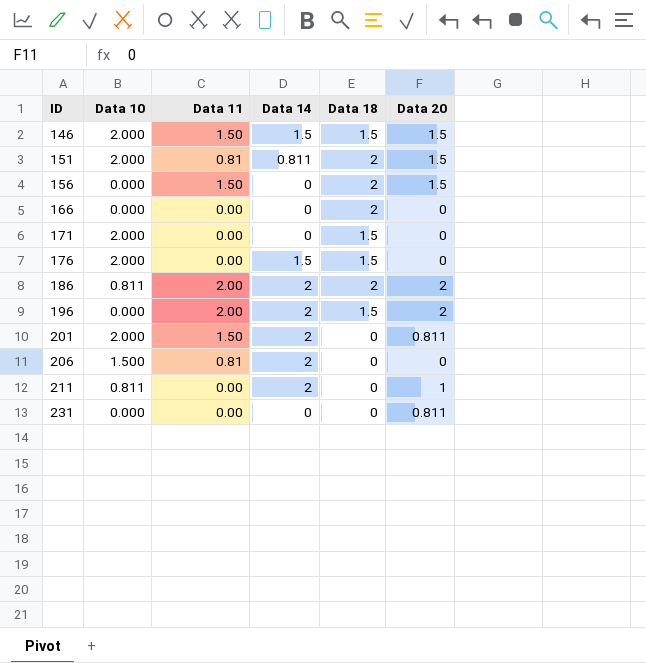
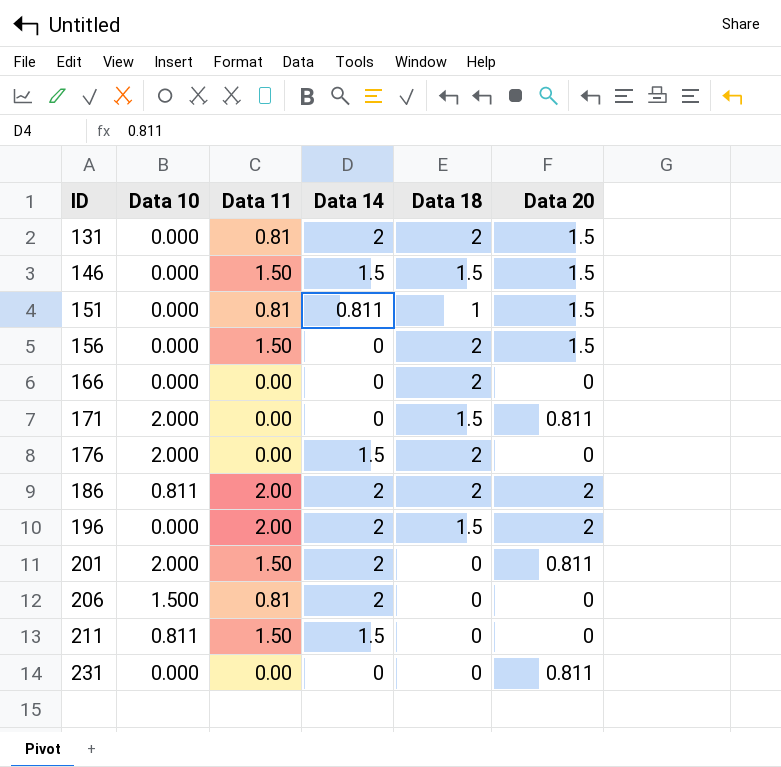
row 131: none -> 0.000 | 0.81 | 2 | 2 | 1.5
146 | Data 10: 2.000 -> 0.000
151 | Data 10: 2.000 -> 0.000
151 | Data 18: 2 -> 1
171 | Data 20: 0 -> 0.811
176 | Data 18: 1.5 -> 2
211 | Data 11: 0.00 -> 1.50
211 | Data 14: 2 -> 1.5
211 | Data 20: 1 -> 0

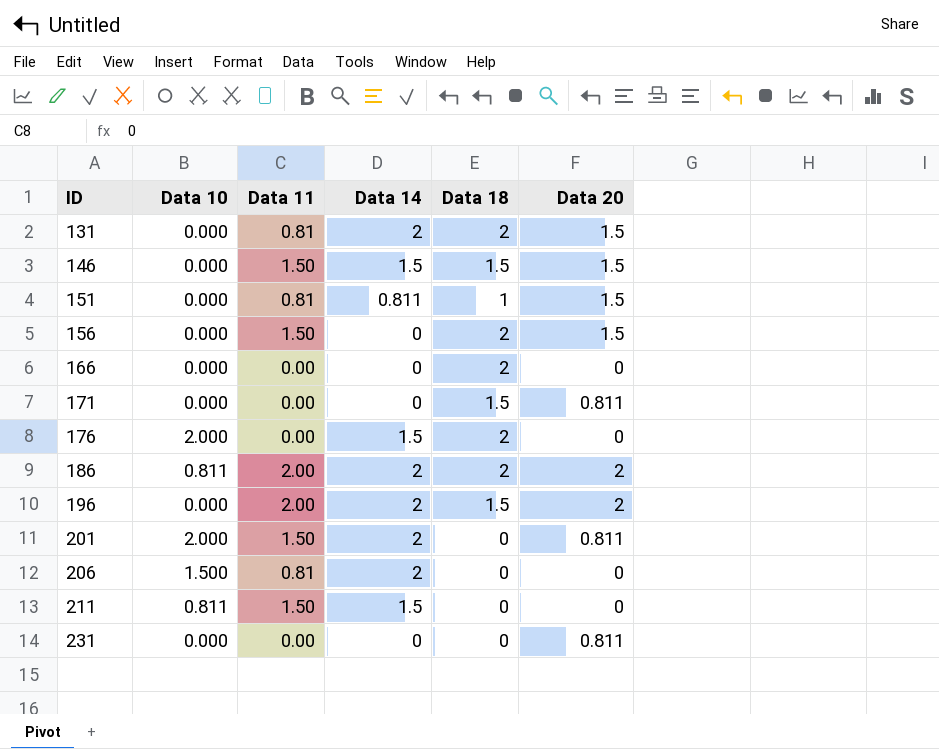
171 | Data 10: 2.000 -> 0.000

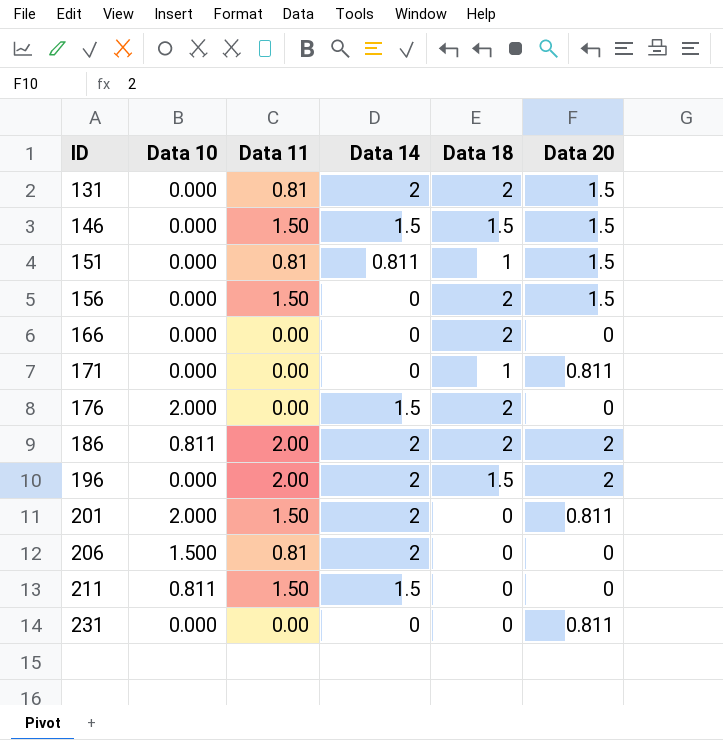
171 | Data 18: 1.5 -> 1

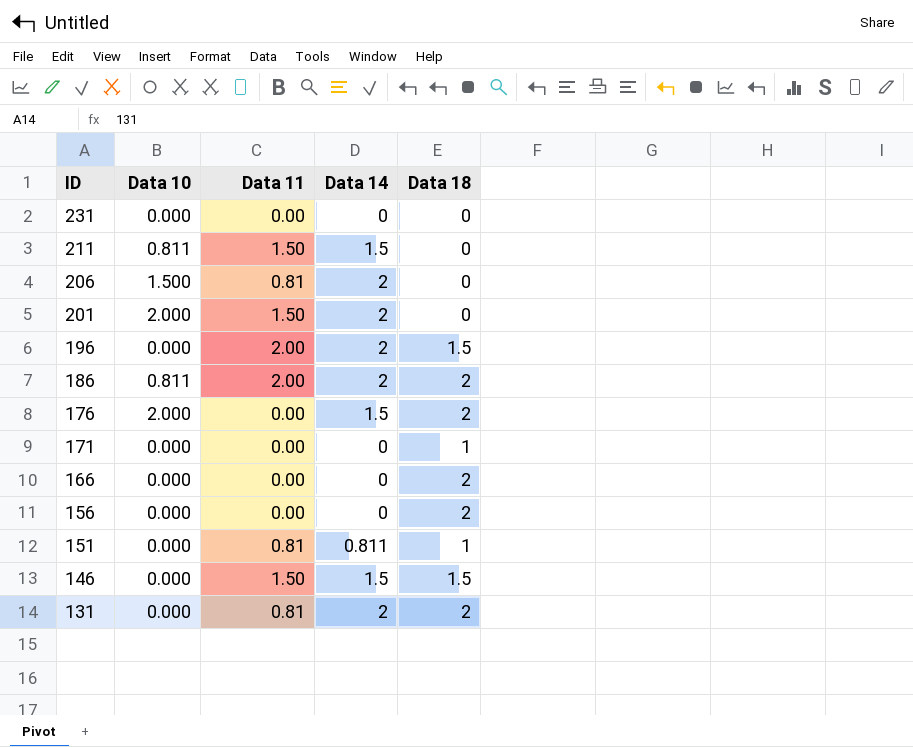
row order: ID ascending -> ID descending
column Data 20 | position: 6 -> none
156 | Data 11: 1.50 -> 0.00

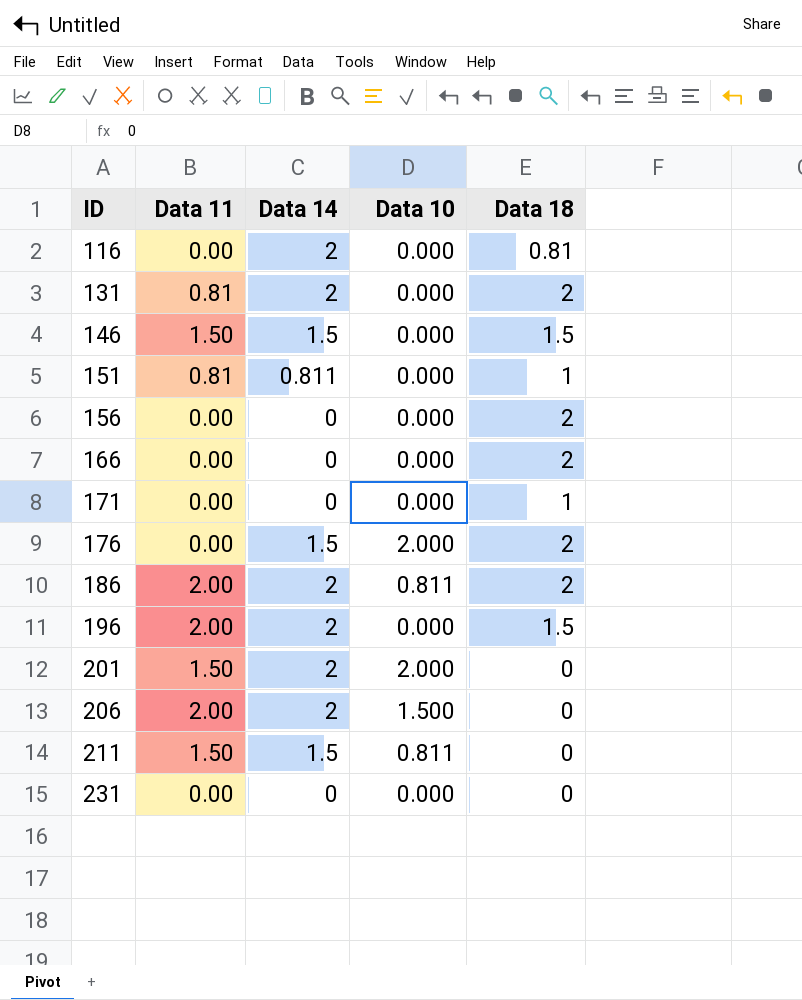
row order: ID descending -> ID ascending
column Data 10 | position: 2 -> 4
row 116: none -> 0.00 | 2 | 0.000 | 0.81
206 | Data 11: 0.81 -> 2.00

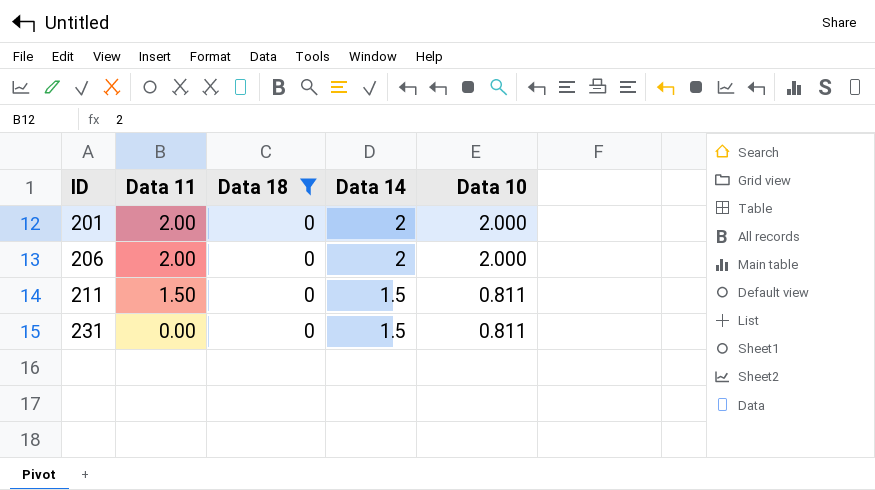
filter: none -> Data 18 = 0
column Data 18 | position: 5 -> 3
201 | Data 11: 1.50 -> 2.00
206 | Data 10: 1.500 -> 2.000
231 | Data 14: 0 -> 1.5
231 | Data 10: 0.000 -> 0.811

